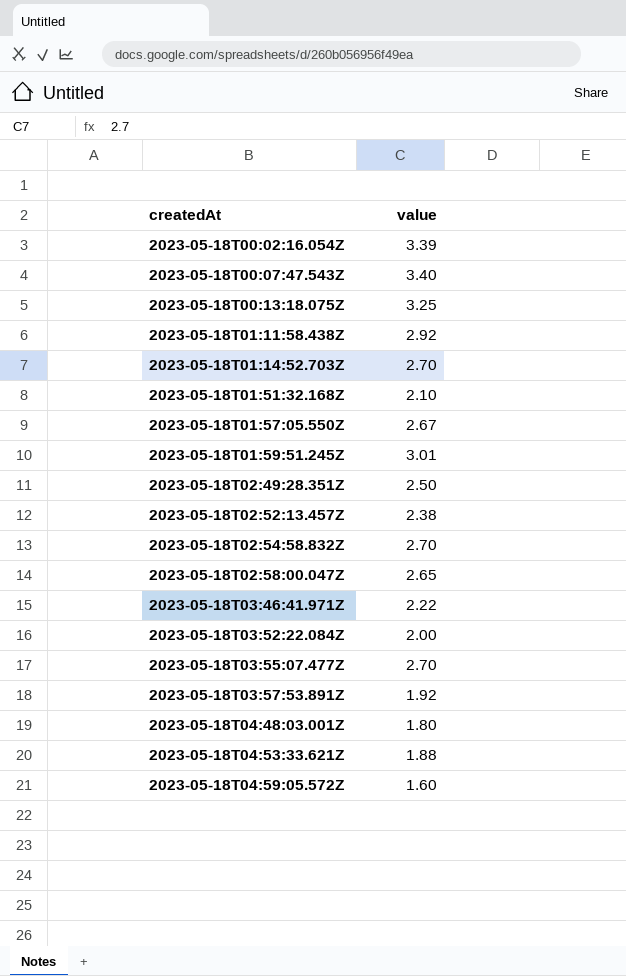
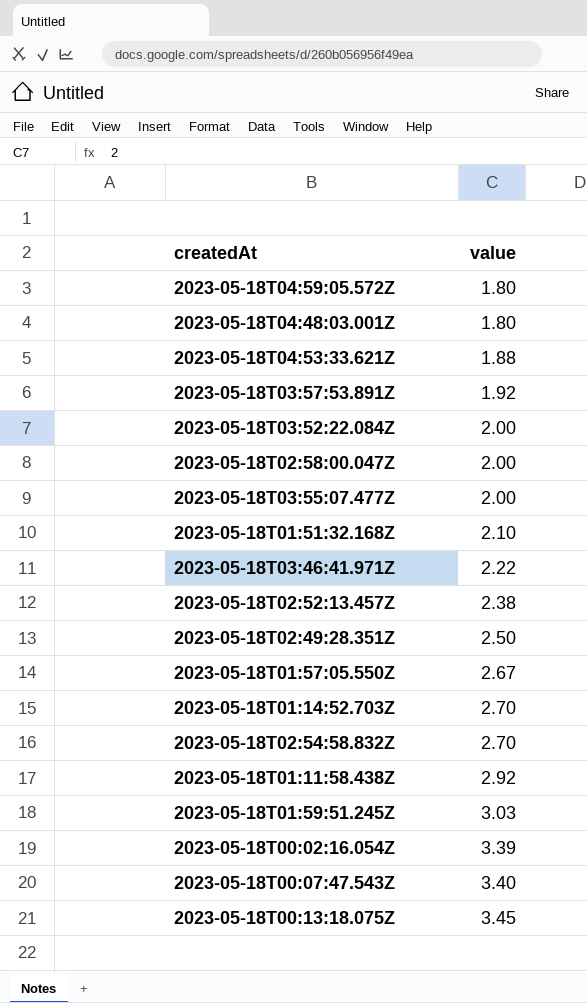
row order: createdAt ascending -> value ascending
2023-05-18T04:59:05.572Z | value: 1.60 -> 1.80
2023-05-18T02:58:00.047Z | value: 2.65 -> 2.00
2023-05-18T03:55:07.477Z | value: 2.70 -> 2.00
2023-05-18T01:59:51.245Z | value: 3.01 -> 3.03
2023-05-18T00:13:18.075Z | value: 3.25 -> 3.45

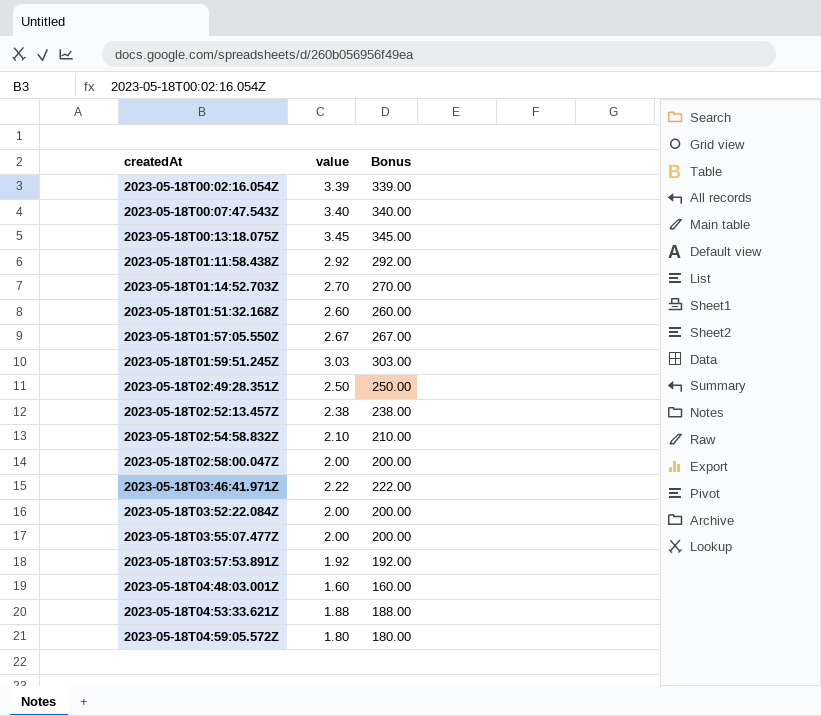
row order: value ascending -> createdAt ascending
column Bonus | formula: none -> [value] * 100
2023-05-18T01:51:32.168Z | value: 2.10 -> 2.60
2023-05-18T02:54:58.832Z | value: 2.70 -> 2.10
2023-05-18T04:48:03.001Z | value: 1.80 -> 1.60

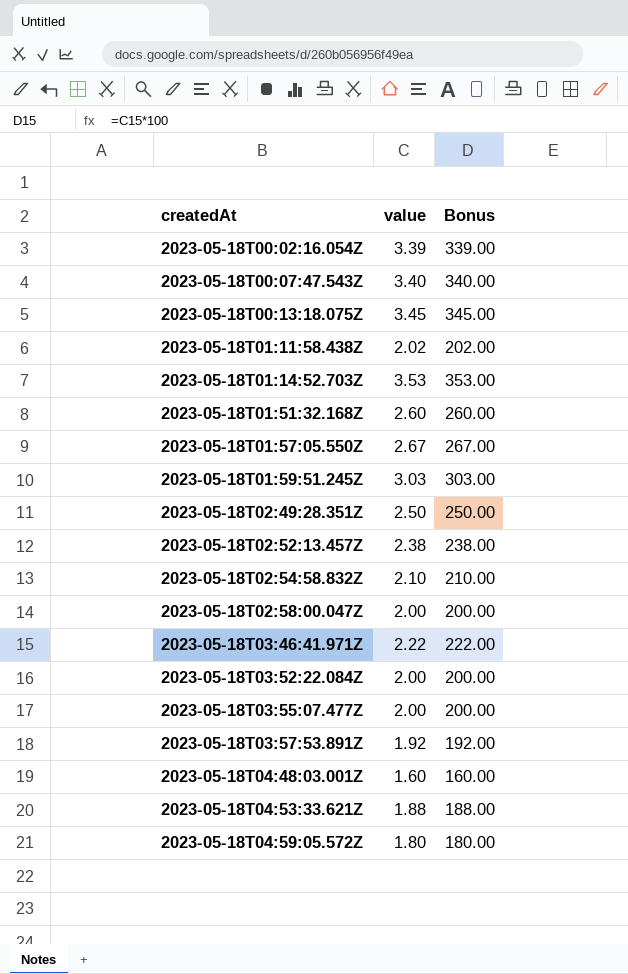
2023-05-18T01:11:58.438Z | value: 2.92 -> 2.02
2023-05-18T01:11:58.438Z | Bonus: 292.00 -> 202.00
2023-05-18T01:14:52.703Z | value: 2.70 -> 3.53
2023-05-18T01:14:52.703Z | Bonus: 270.00 -> 353.00

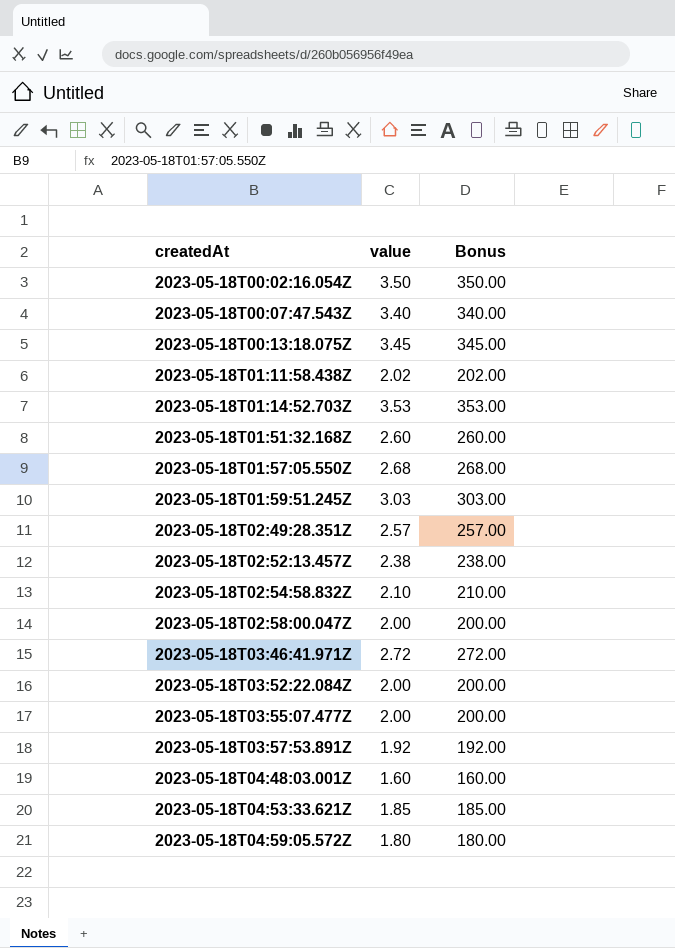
2023-05-18T00:02:16.054Z | value: 3.39 -> 3.50
2023-05-18T00:02:16.054Z | Bonus: 339.00 -> 350.00
2023-05-18T01:57:05.550Z | value: 2.67 -> 2.68
2023-05-18T01:57:05.550Z | Bonus: 267.00 -> 268.00
2023-05-18T02:49:28.351Z | value: 2.50 -> 2.57
2023-05-18T02:49:28.351Z | Bonus: 250.00 -> 257.00
2023-05-18T03:46:41.971Z | value: 2.22 -> 2.72
2023-05-18T03:46:41.971Z | Bonus: 222.00 -> 272.00
2023-05-18T04:53:33.621Z | value: 1.88 -> 1.85
2023-05-18T04:53:33.621Z | Bonus: 188.00 -> 185.00

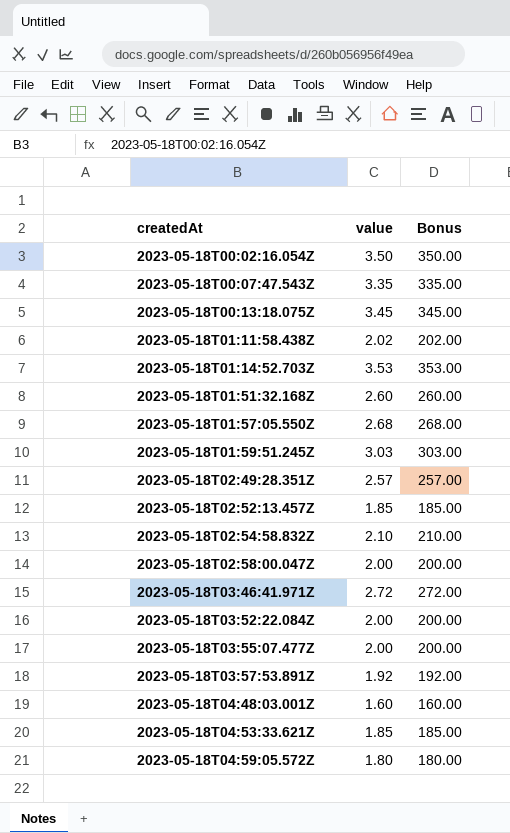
2023-05-18T00:07:47.543Z | value: 3.40 -> 3.35
2023-05-18T00:07:47.543Z | Bonus: 340.00 -> 335.00
2023-05-18T02:52:13.457Z | value: 2.38 -> 1.85
2023-05-18T02:52:13.457Z | Bonus: 238.00 -> 185.00

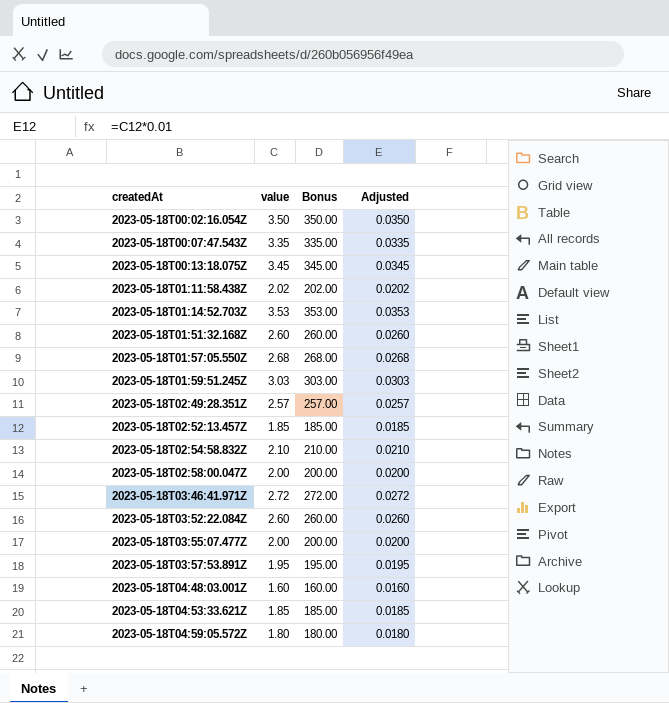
column Adjusted | formula: none -> [value] * 0.01
2023-05-18T03:52:22.084Z | value: 2.00 -> 2.60
2023-05-18T03:52:22.084Z | Bonus: 200.00 -> 260.00
2023-05-18T03:57:53.891Z | value: 1.92 -> 1.95
2023-05-18T03:57:53.891Z | Bonus: 192.00 -> 195.00

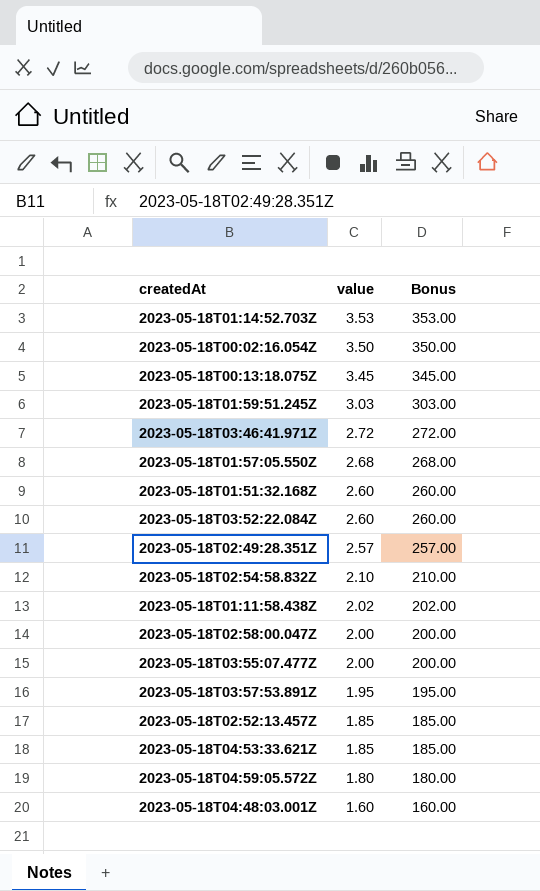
row order: createdAt ascending -> value descending
column Adjusted | formula: [value] * 0.01 -> none
row 2023-05-18T00:07:47.543Z: 3.35 | 335.00 | 0.0335 -> none

